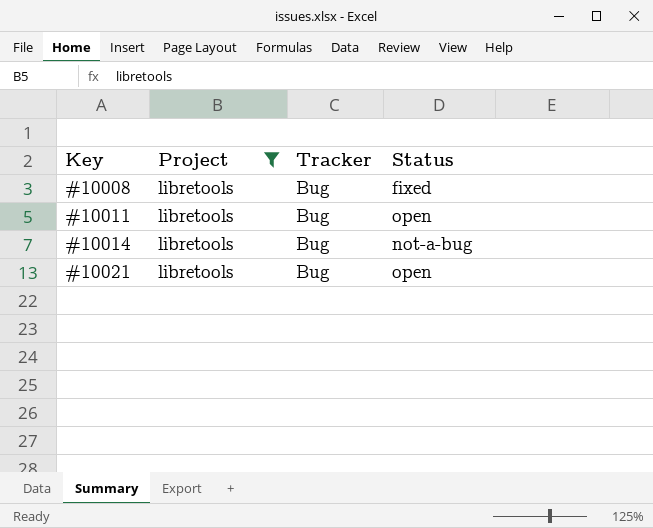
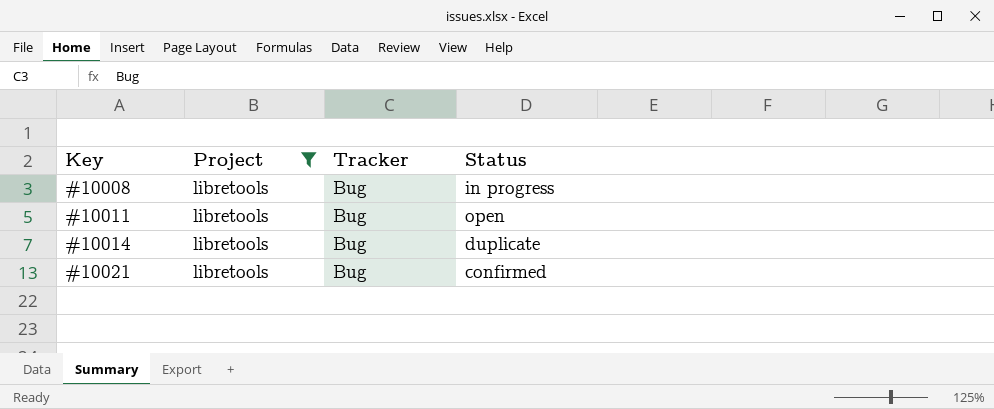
#10008 | Status: fixed -> in progress
#10014 | Status: not-a-bug -> duplicate
#10021 | Status: open -> confirmed

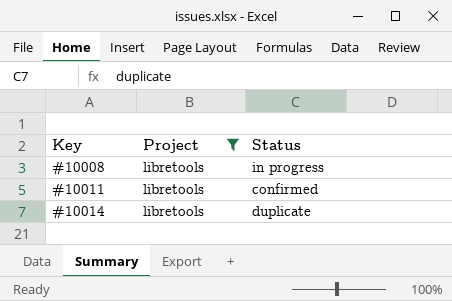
column Tracker | position: 3 -> none
row #10021: libretools | Bug | confirmed -> none
#10011 | Status: open -> confirmed

